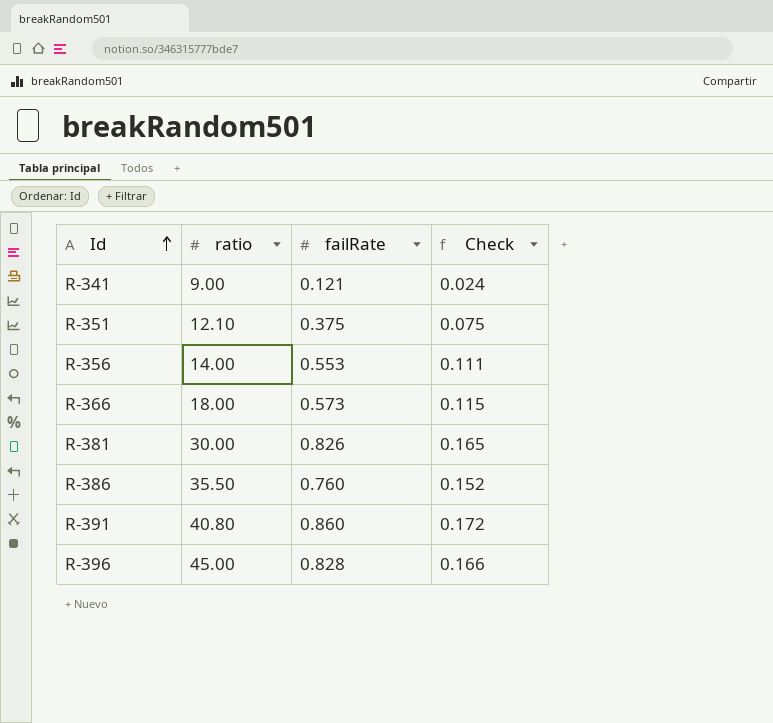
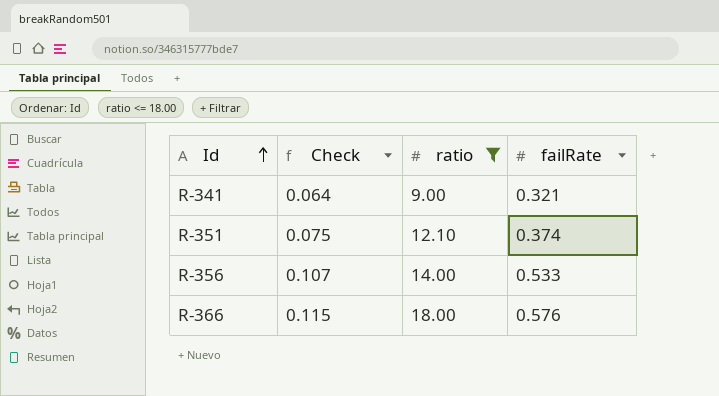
filter: none -> ratio <= 18.00
column Check | position: 4 -> 2
R-341 | Check: 0.024 -> 0.064
R-341 | failRate: 0.121 -> 0.321
R-351 | failRate: 0.375 -> 0.374
R-356 | Check: 0.111 -> 0.107
R-356 | failRate: 0.553 -> 0.533
R-366 | failRate: 0.573 -> 0.576

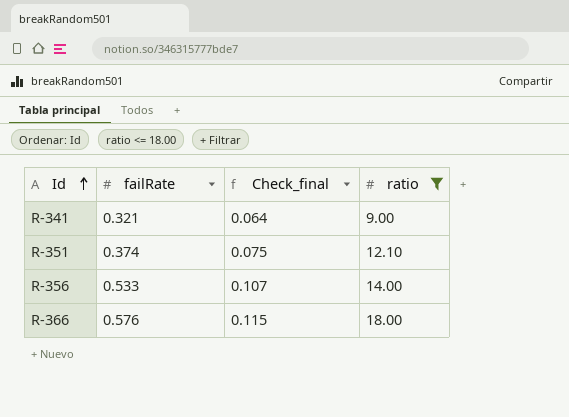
column failRate | position: 4 -> 2
column name: Check -> Check_final

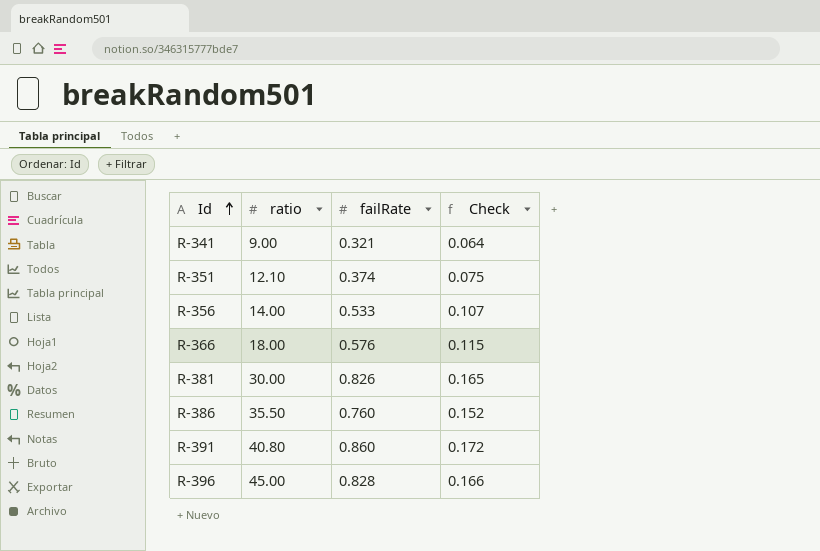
filter: ratio <= 18.00 -> none
column ratio | position: 4 -> 2
column name: Check_final -> Check

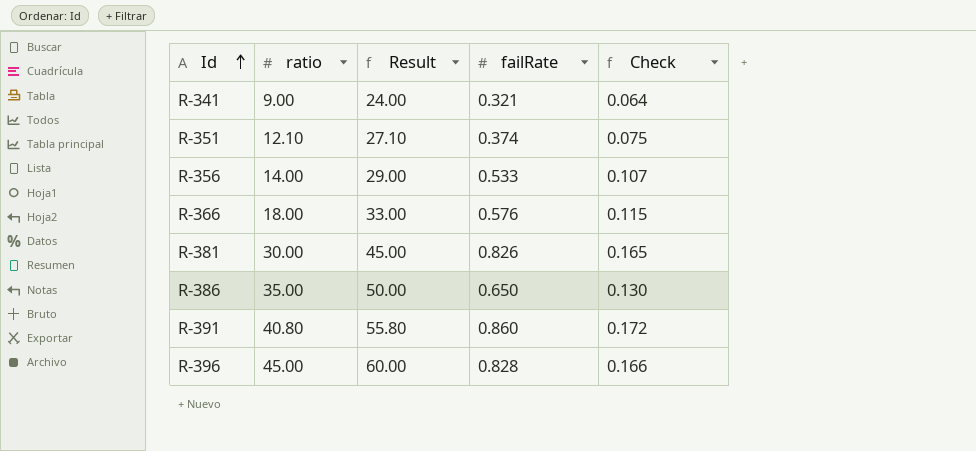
column Result | formula: none -> [ratio] + 15
R-386 | ratio: 35.50 -> 35.00
R-386 | failRate: 0.760 -> 0.650
R-386 | Check: 0.152 -> 0.130

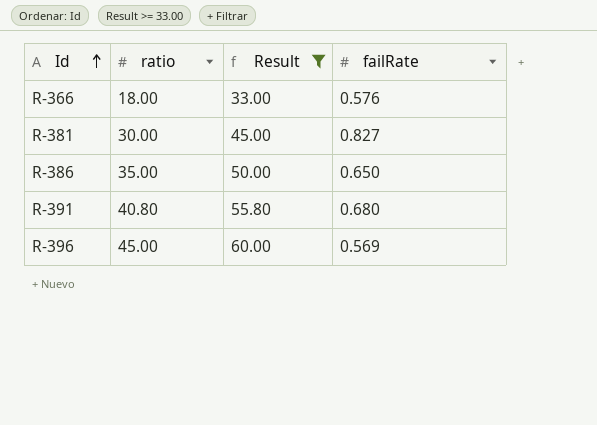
filter: none -> Result >= 33.00
column Check | formula: [failRate] * 0.2 -> none
R-381 | failRate: 0.826 -> 0.827
R-391 | failRate: 0.860 -> 0.680
R-396 | failRate: 0.828 -> 0.569

